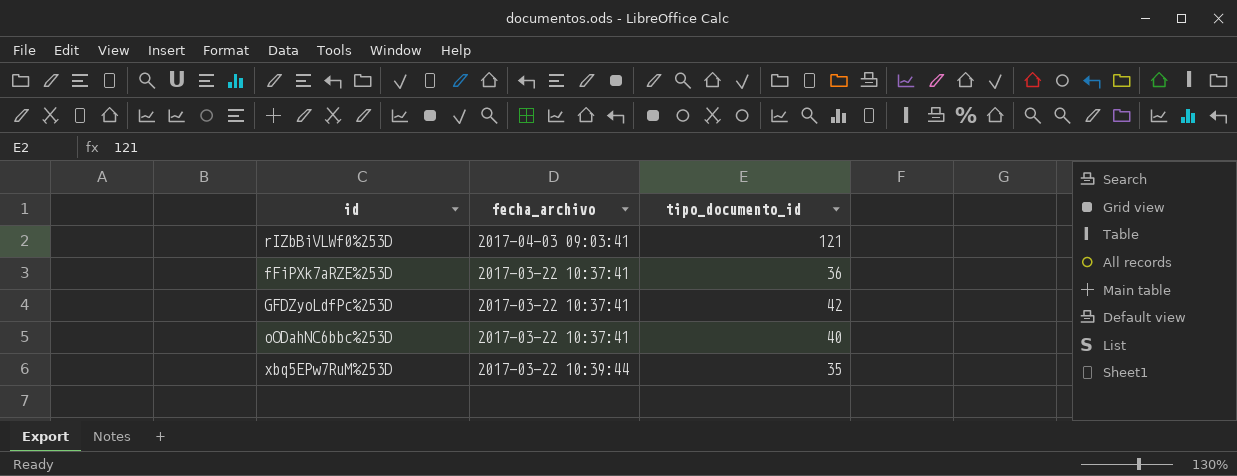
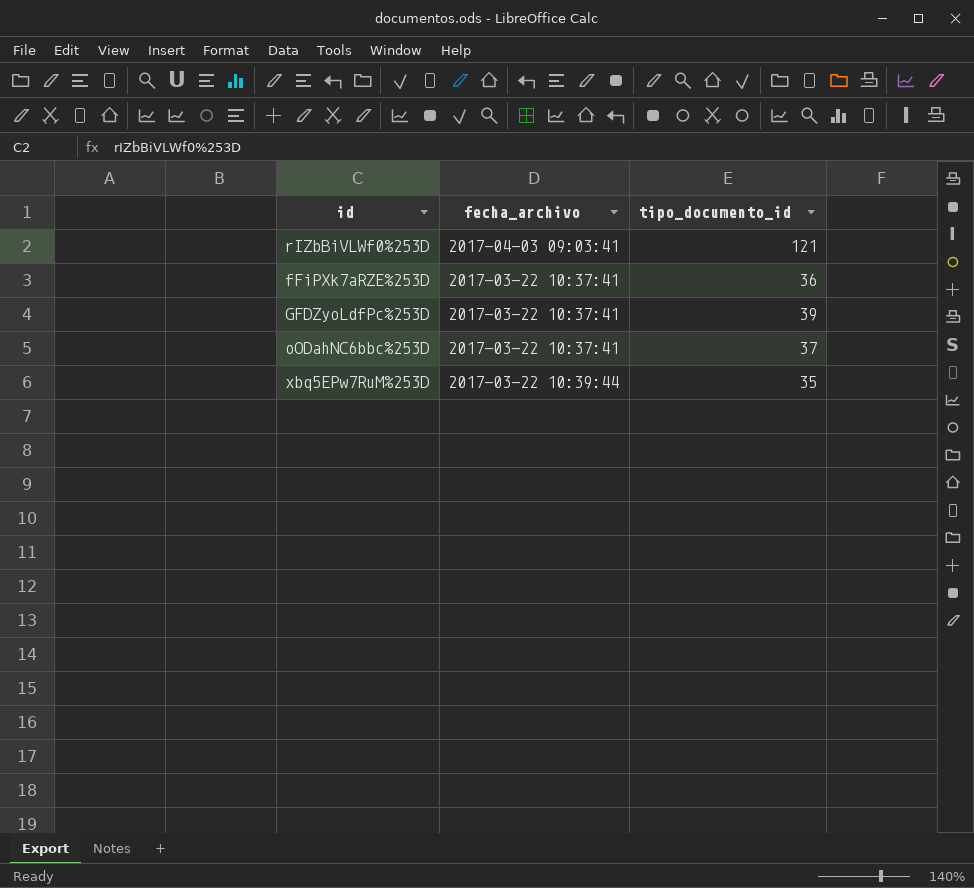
GFDZyoLdfPc%253D | tipo_documento_id: 42 -> 39
oODahNC6bbc%253D | tipo_documento_id: 40 -> 37

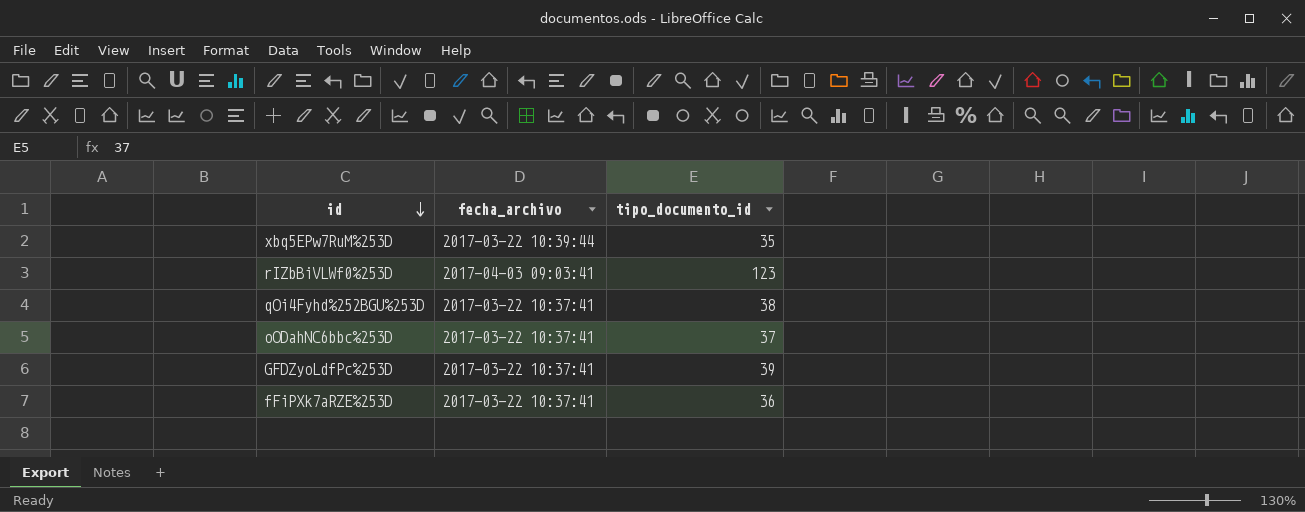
row order: none -> id descending
rIZbBiVLWf0%253D | tipo_documento_id: 121 -> 123
row qOi4Fyhd%252BGU%253D: none -> 2017-03-22 10:37:41 | 38

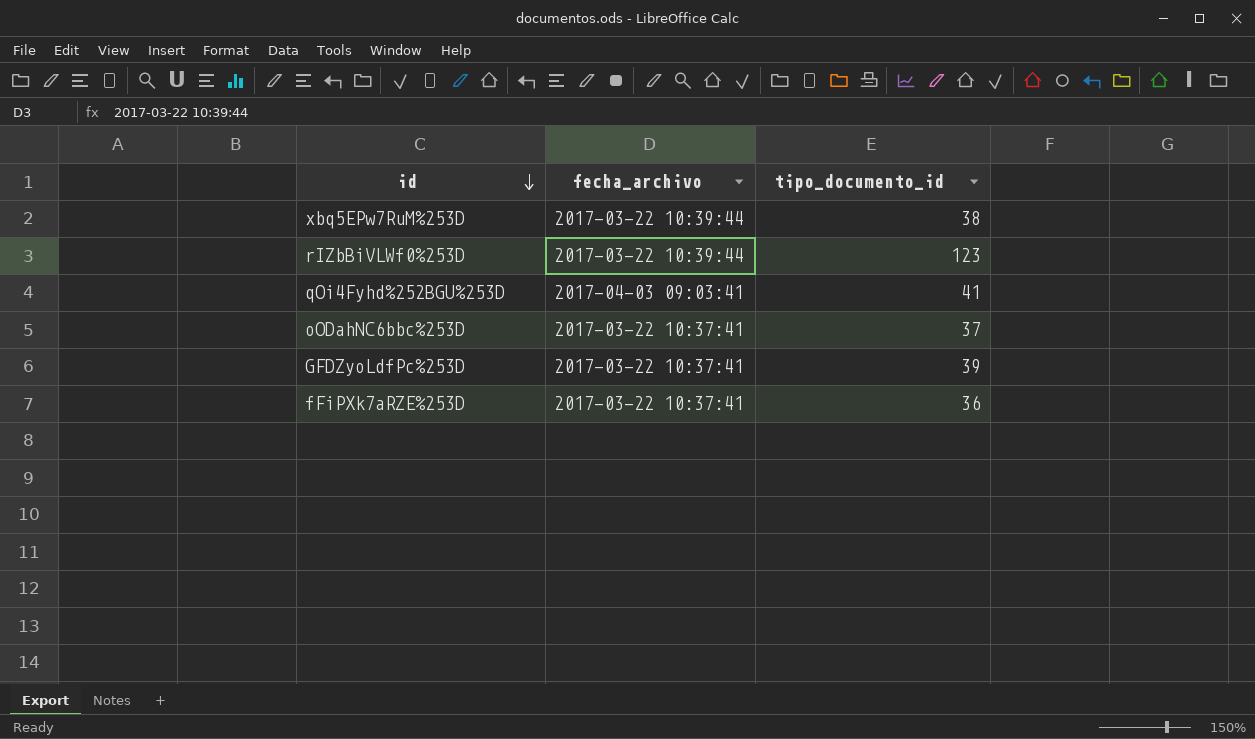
xbq5EPw7RuM%253D | tipo_documento_id: 35 -> 38
rIZbBiVLWf0%253D | fecha_archivo: 2017-04-03 09:03:41 -> 2017-03-22 10:39:44
qOi4Fyhd%252BGU%253D | fecha_archivo: 2017-03-22 10:37:41 -> 2017-04-03 09:03:41
qOi4Fyhd%252BGU%253D | tipo_documento_id: 38 -> 41

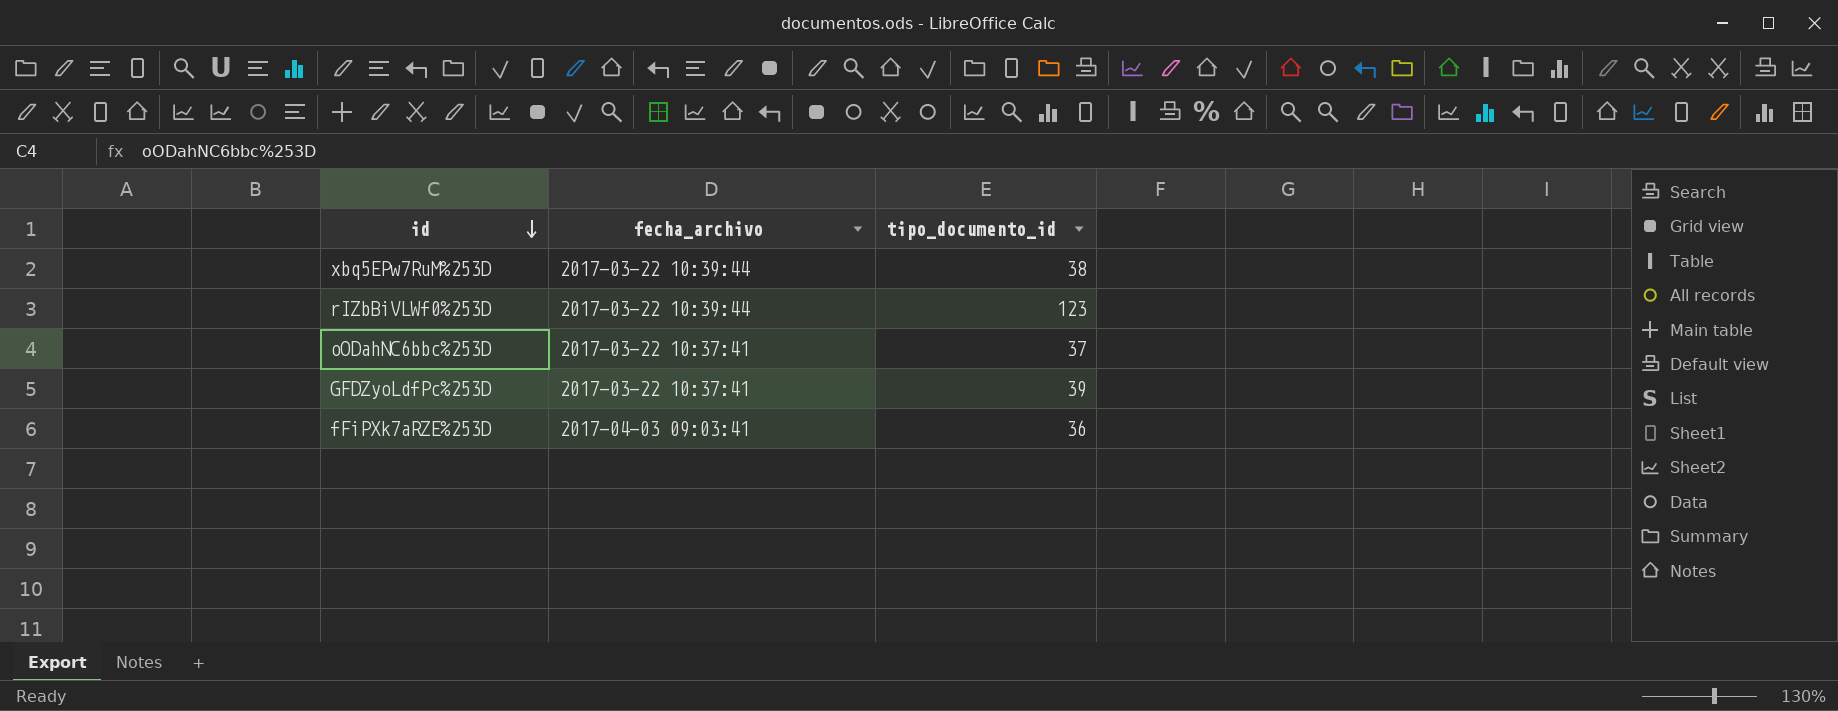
row qOi4Fyhd%252BGU%253D: 2017-04-03 09:03:41 | 41 -> none
fFiPXk7aRZE%253D | fecha_archivo: 2017-03-22 10:37:41 -> 2017-04-03 09:03:41

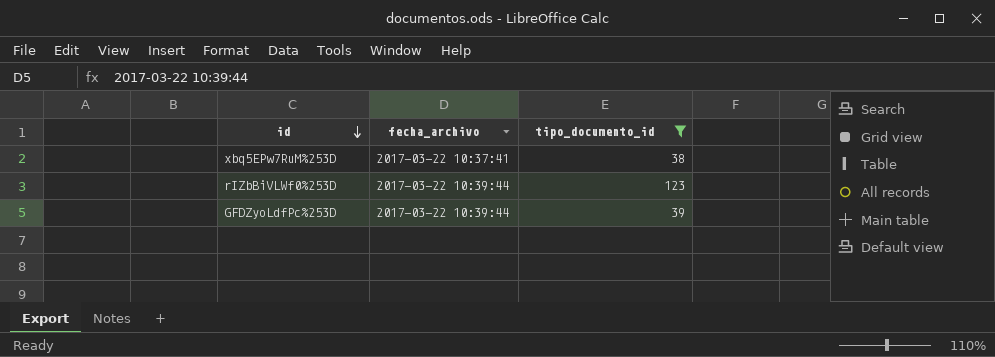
filter: none -> tipo_documento_id >= 38
xbq5EPw7RuM%253D | fecha_archivo: 2017-03-22 10:39:44 -> 2017-03-22 10:37:41
GFDZyoLdfPc%253D | fecha_archivo: 2017-03-22 10:37:41 -> 2017-03-22 10:39:44

